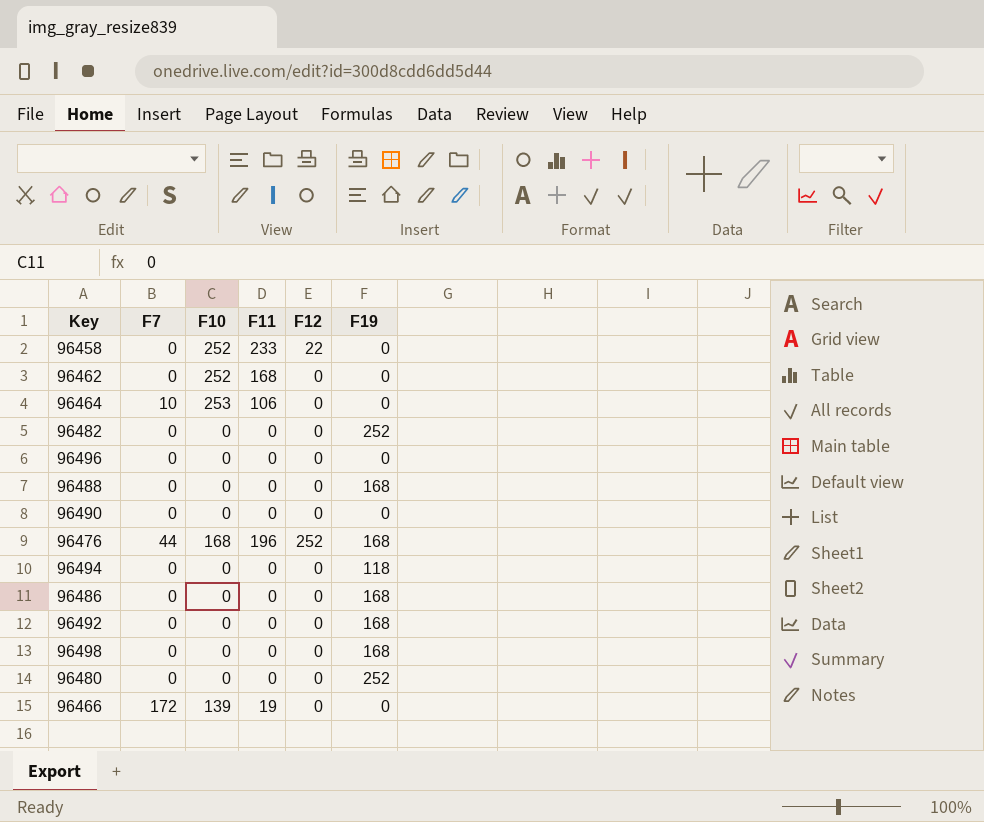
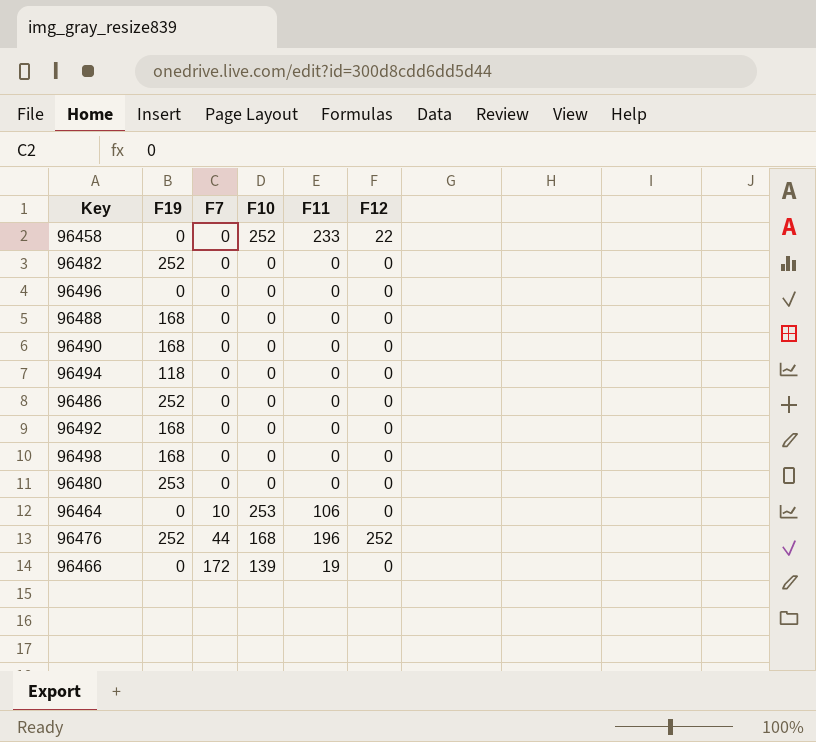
row order: none -> F7 ascending
column F19 | position: 6 -> 2
row 96462: 0 | 252 | 168 | 0 | 0 -> none
96490 | F19: 0 -> 168
96486 | F19: 168 -> 252
96480 | F19: 252 -> 253
96476 | F19: 168 -> 252

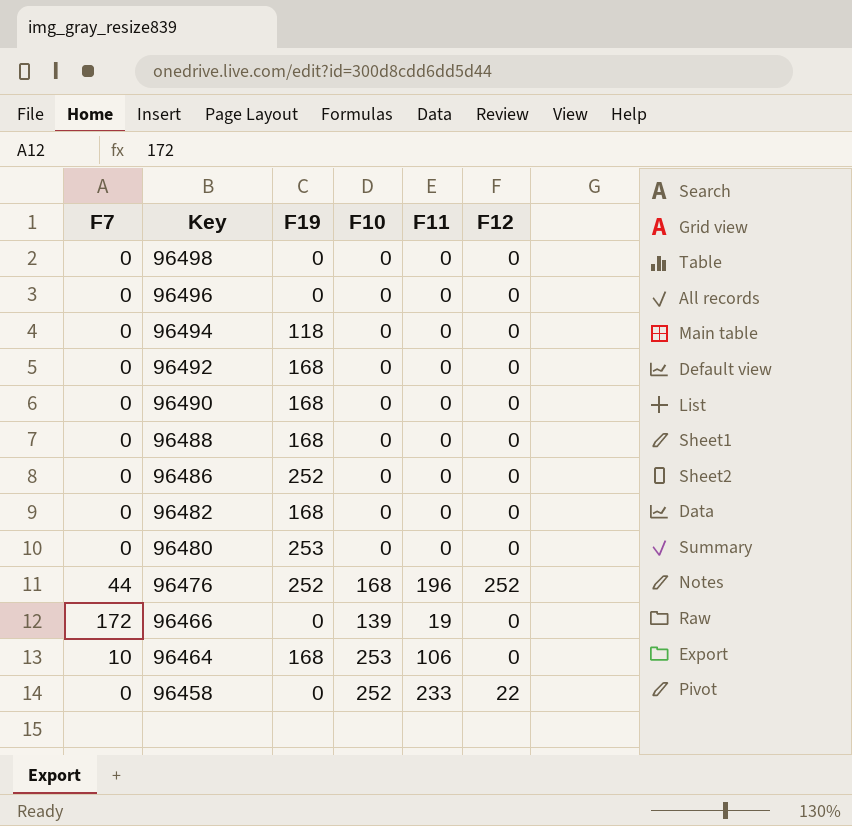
row order: F7 ascending -> Key descending
column F7 | position: 3 -> 1
96498 | F19: 168 -> 0
96482 | F19: 252 -> 168
96464 | F19: 0 -> 168

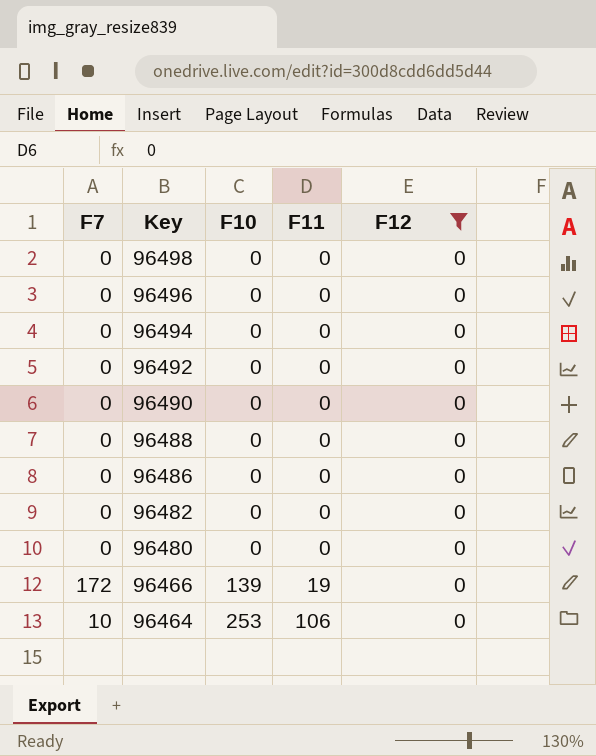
filter: none -> F12 = 0
column F19 | position: 3 -> none

